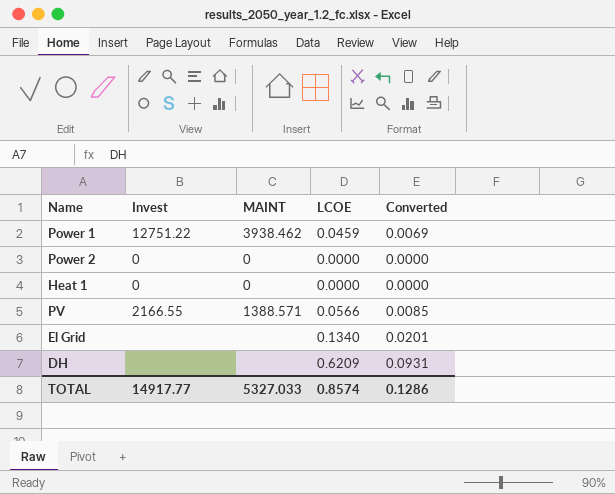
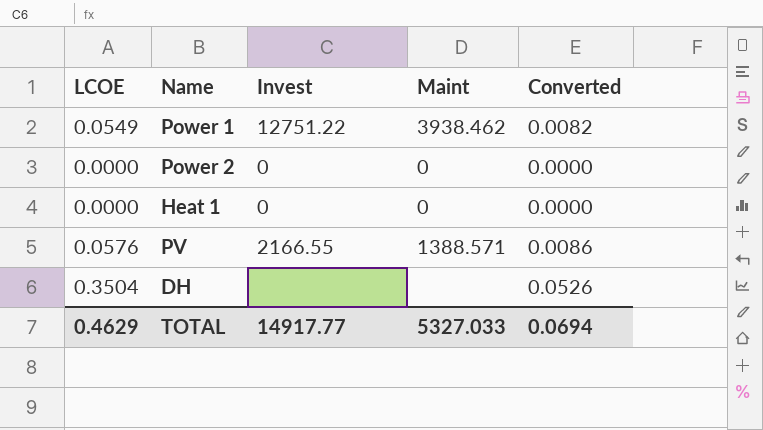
column LCOE | position: 4 -> 1
column name: MAINT -> Maint
row El Grid: none | none | 0.1340 | 0.0201 -> none
Power 1 | LCOE: 0.0459 -> 0.0549
Power 1 | Converted: 0.0069 -> 0.0082
PV | LCOE: 0.0566 -> 0.0576
PV | Converted: 0.0085 -> 0.0086
DH | LCOE: 0.6209 -> 0.3504
DH | Converted: 0.0931 -> 0.0526
TOTAL | LCOE: 0.8574 -> 0.4629
TOTAL | Converted: 0.1286 -> 0.0694

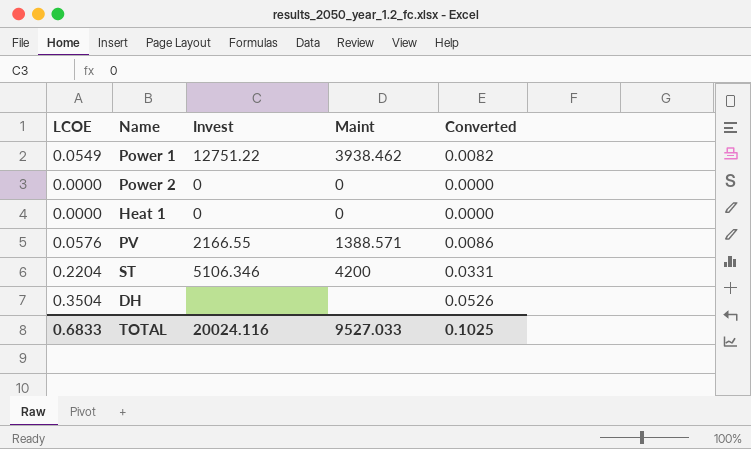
row ST: none -> 0.2204 | 5106.346 | 4200 | 0.0331
TOTAL | LCOE: 0.4629 -> 0.6833
TOTAL | Invest: 14917.77 -> 20024.116
TOTAL | Maint: 5327.033 -> 9527.033
TOTAL | Converted: 0.0694 -> 0.1025

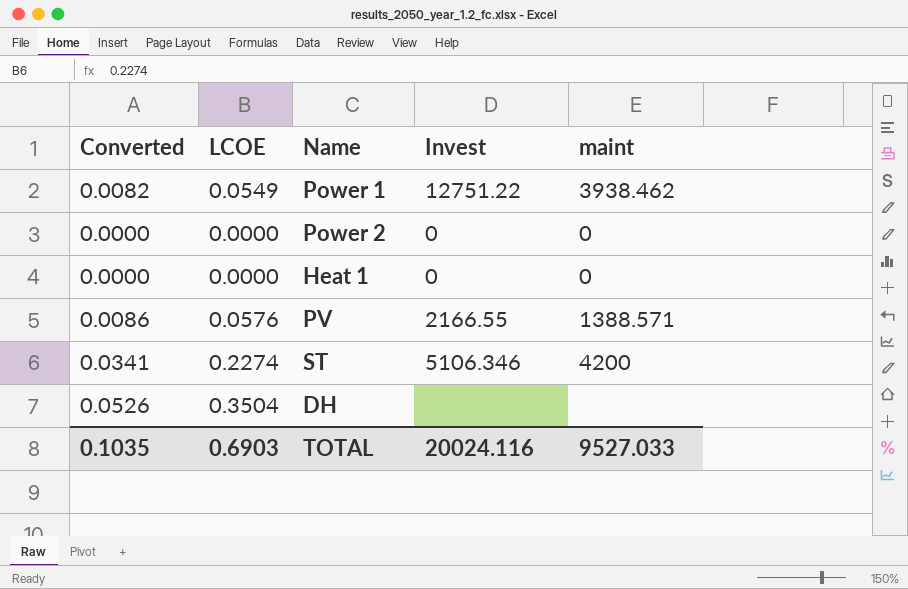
column Converted | position: 5 -> 1
column name: Maint -> maint
ST | Converted: 0.0331 -> 0.0341
ST | LCOE: 0.2204 -> 0.2274
TOTAL | Converted: 0.1025 -> 0.1035
TOTAL | LCOE: 0.6833 -> 0.6903

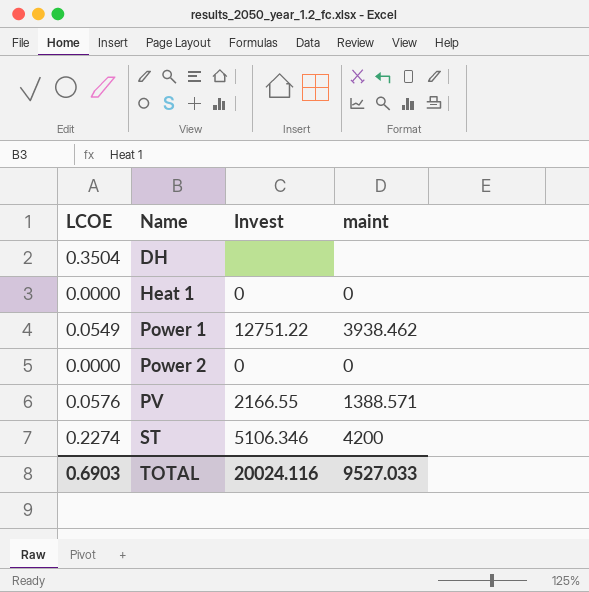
row order: none -> Name ascending
column Converted | formula: [LCOE] * 0.15 -> none

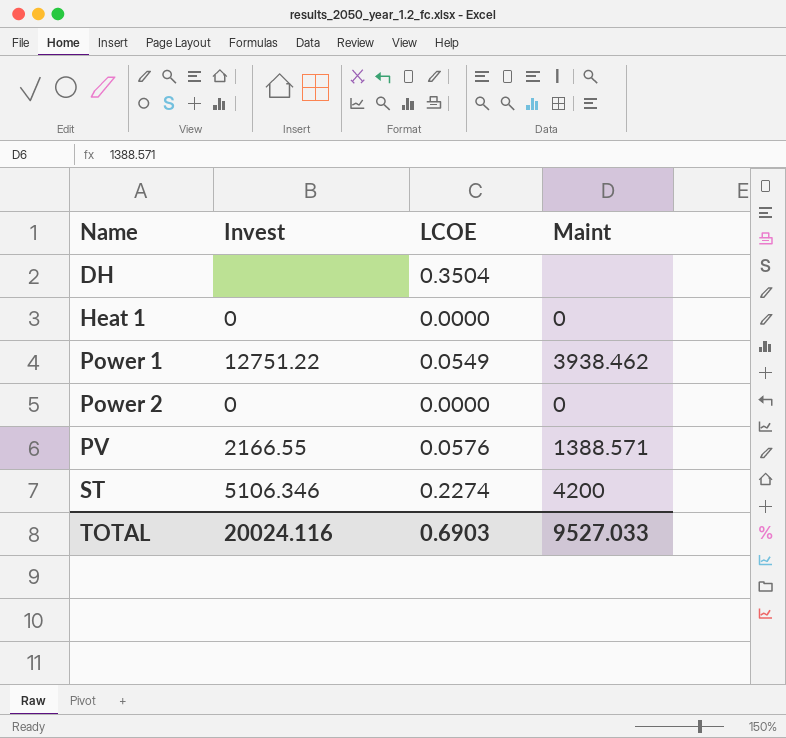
column LCOE | position: 1 -> 3
column name: maint -> Maint

